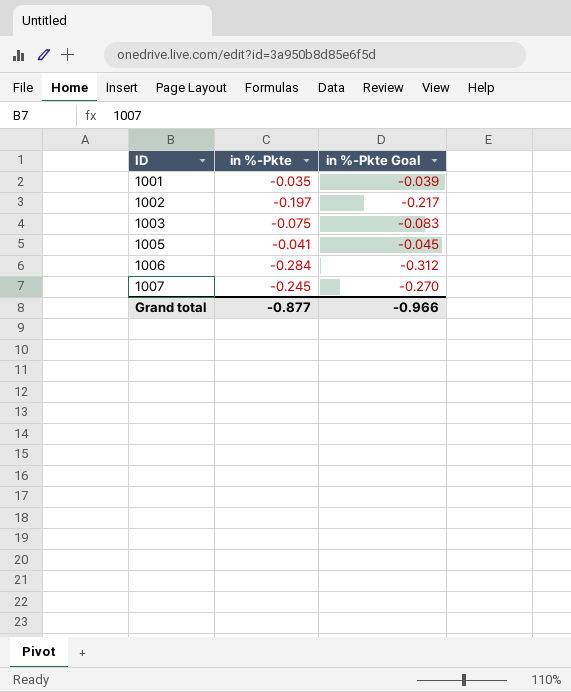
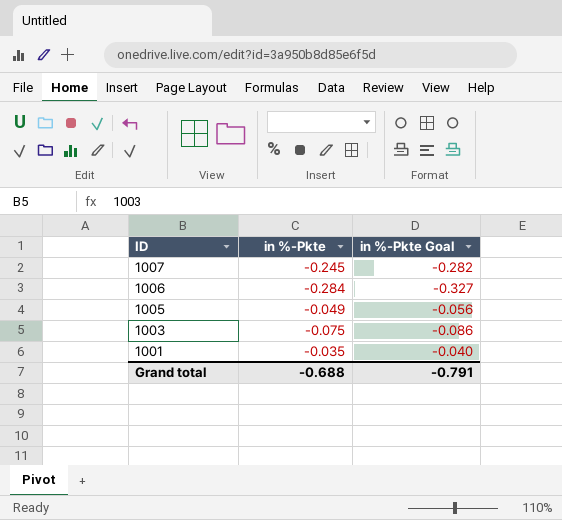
row order: ID ascending -> ID descending
column in %-Pkte Goal | formula: [in %-Pkte] * 1.1 -> [in %-Pkte] * 1.15
row 1002: -0.197 | -0.217 -> none
1005 | in %-Pkte: -0.041 -> -0.049
Grand total | in %-Pkte: -0.877 -> -0.688
Grand total | in %-Pkte Goal: -0.966 -> -0.791

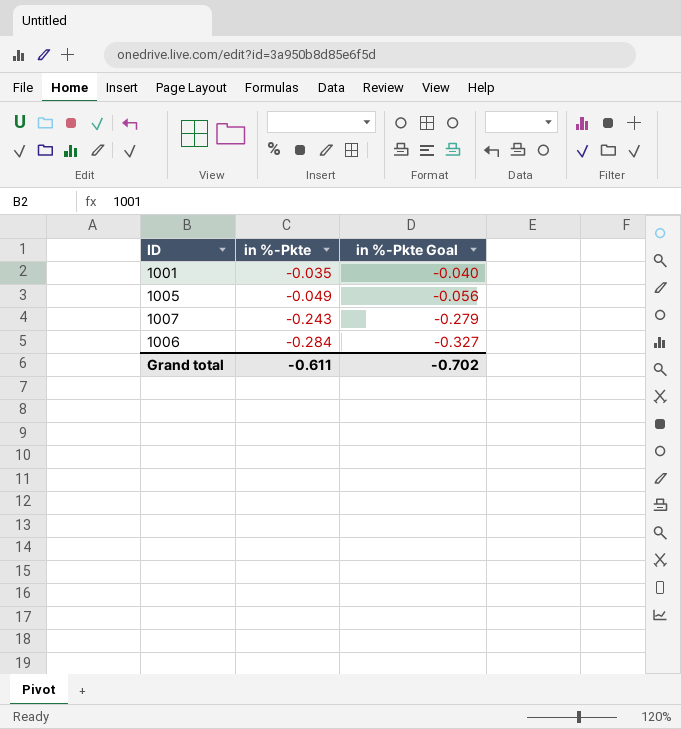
row order: ID descending -> in %-Pkte descending
row 1003: -0.075 | -0.086 -> none
1007 | in %-Pkte: -0.245 -> -0.243
1007 | in %-Pkte Goal: -0.282 -> -0.279
Grand total | in %-Pkte: -0.688 -> -0.611
Grand total | in %-Pkte Goal: -0.791 -> -0.702

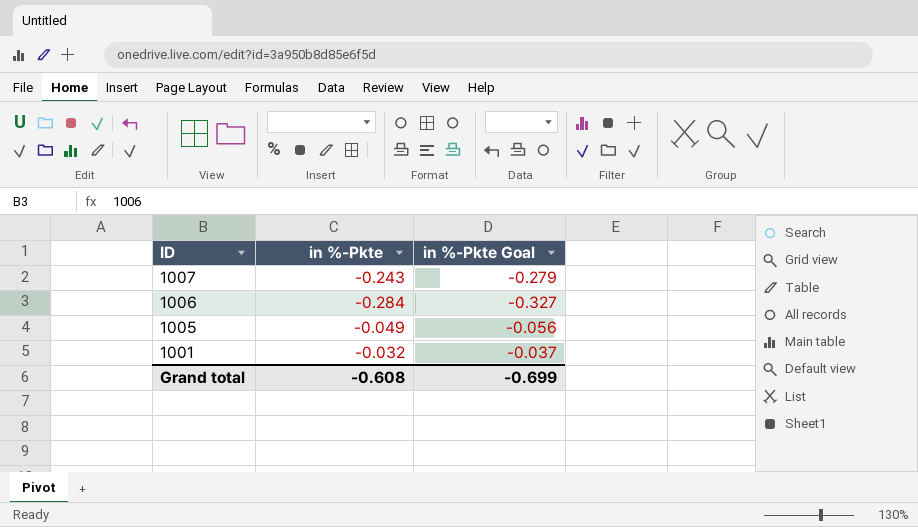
row order: in %-Pkte descending -> ID descending
1001 | in %-Pkte: -0.035 -> -0.032
1001 | in %-Pkte Goal: -0.040 -> -0.037
Grand total | in %-Pkte: -0.611 -> -0.608
Grand total | in %-Pkte Goal: -0.702 -> -0.699

